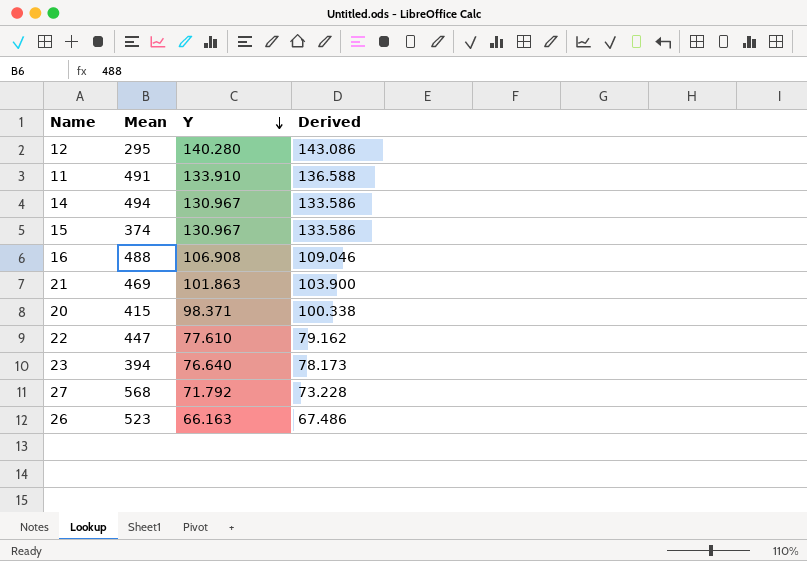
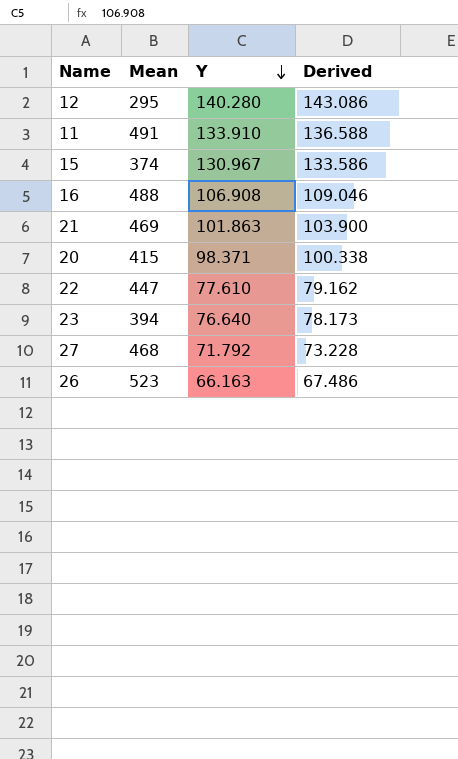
row 14: 494 | 130.967 | 133.586 -> none
27 | Mean: 568 -> 468

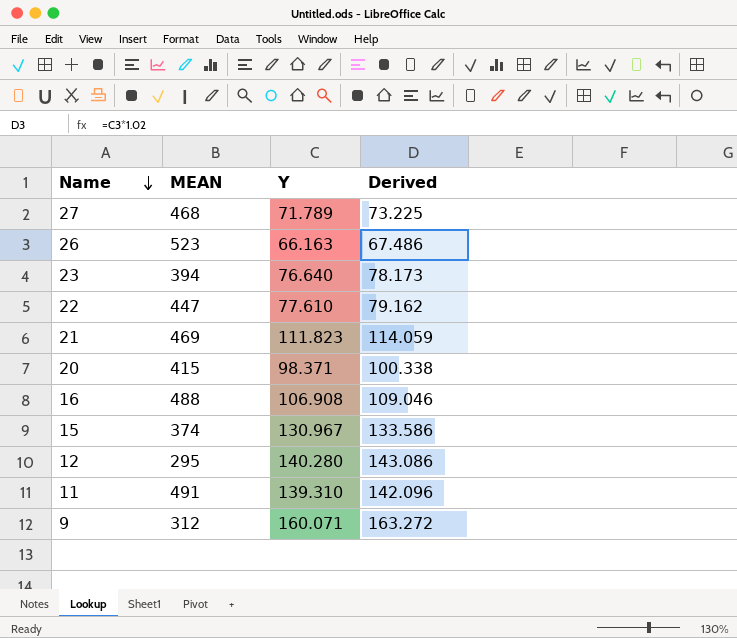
row order: Y descending -> Name descending
column name: Mean -> MEAN
27 | Y: 71.792 -> 71.789
27 | Derived: 73.228 -> 73.225
21 | Y: 101.863 -> 111.823
21 | Derived: 103.900 -> 114.059
11 | Y: 133.910 -> 139.310
11 | Derived: 136.588 -> 142.096
row 9: none -> 312 | 160.071 | 163.272

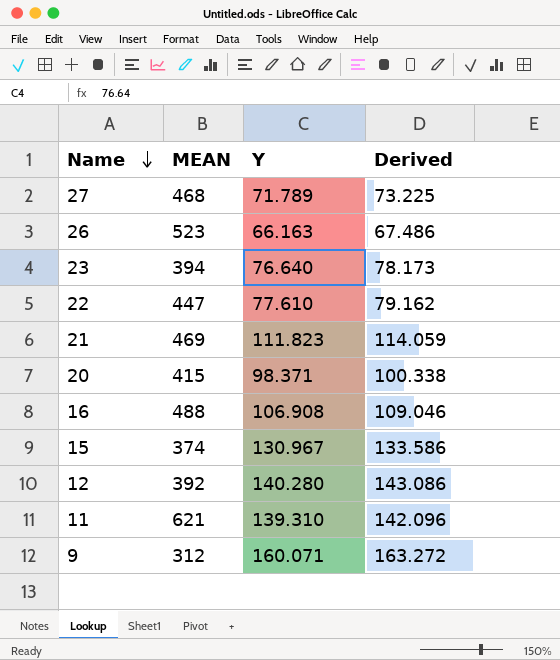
12 | MEAN: 295 -> 392
11 | MEAN: 491 -> 621

